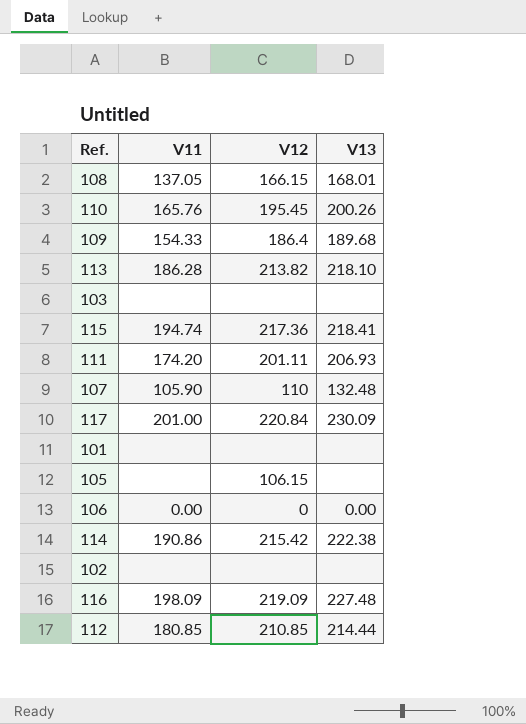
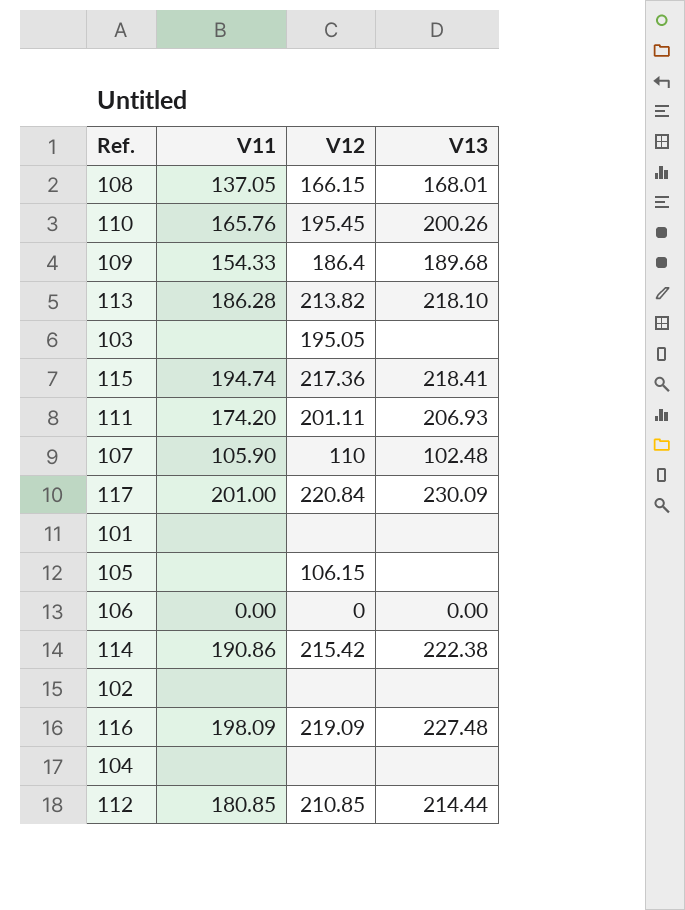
103 | V12: none -> 195.05
107 | V13: 132.48 -> 102.48
row 104: none -> none | none | none

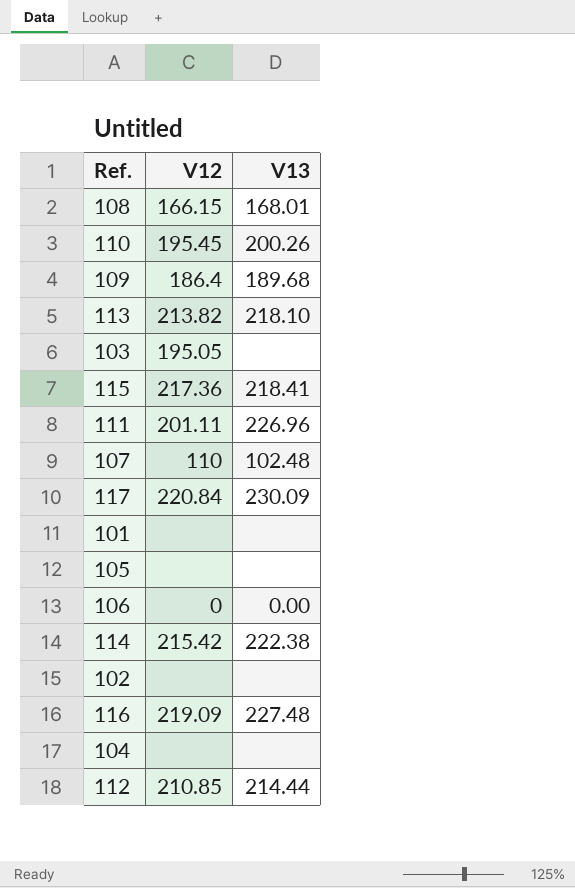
column V11 | position: 2 -> none
111 | V13: 206.93 -> 226.96
105 | V12: 106.15 -> none

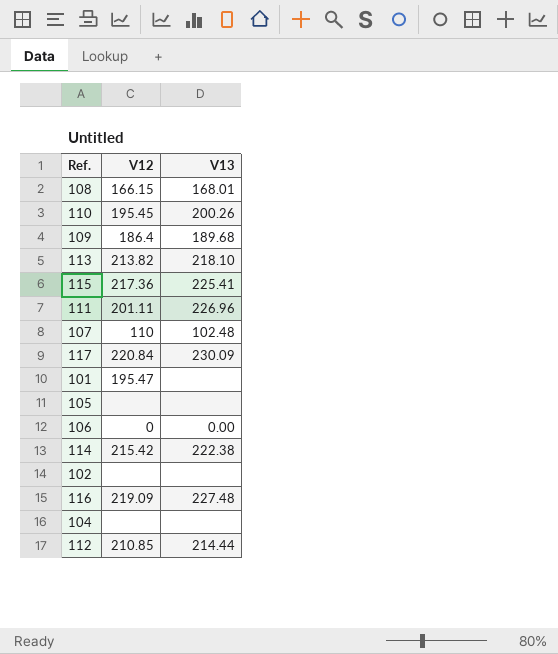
row 103: 195.05 | none -> none
115 | V13: 218.41 -> 225.41
101 | V12: none -> 195.47

